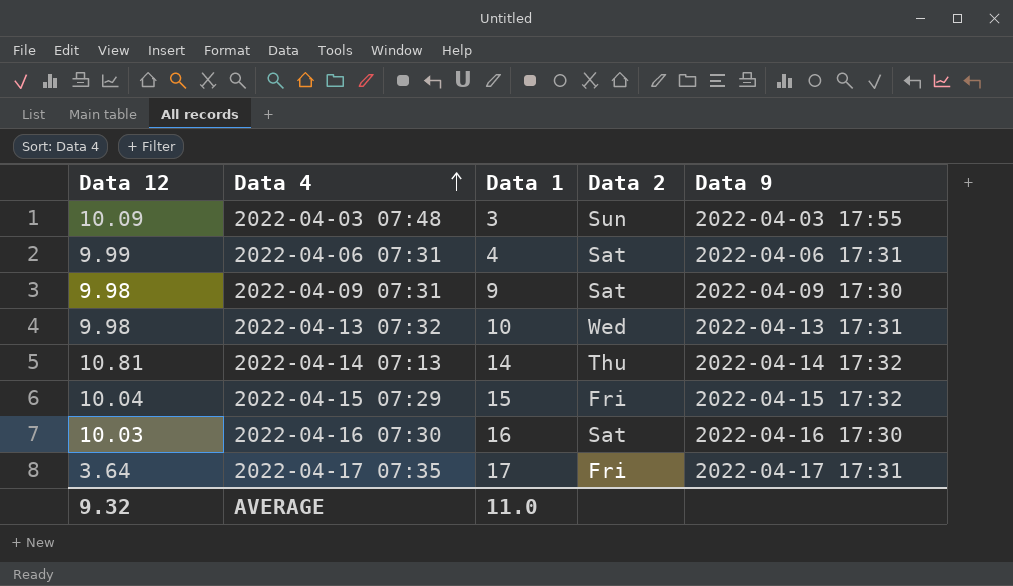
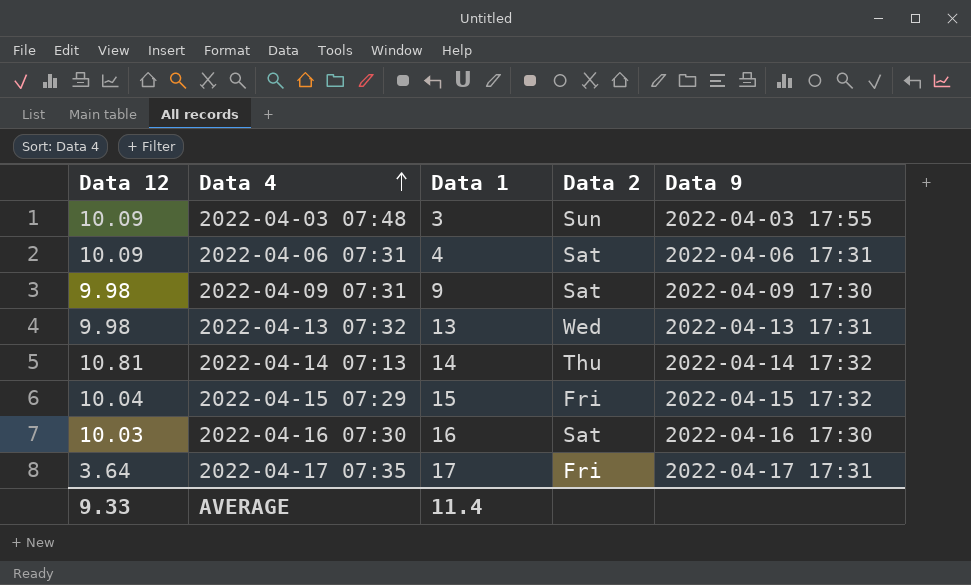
2022-04-06 07:31 | Data 12: 9.99 -> 10.09
2022-04-13 07:32 | Data 1: 10 -> 13
AVERAGE | Data 12: 9.32 -> 9.33
AVERAGE | Data 1: 11.0 -> 11.4

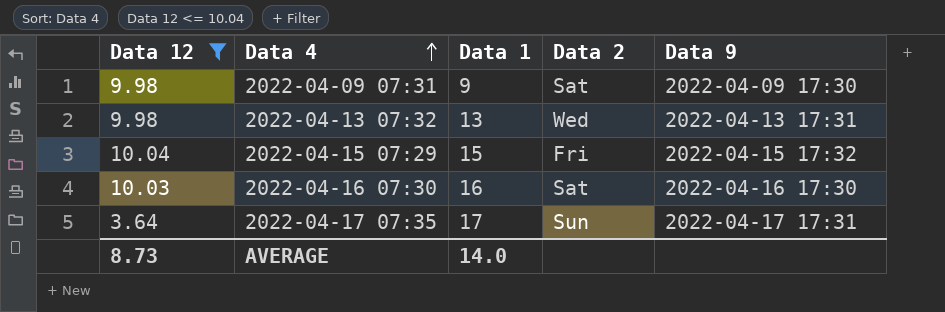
filter: none -> Data 12 <= 10.04
2022-04-17 07:35 | Data 2: Fri -> Sun
AVERAGE | Data 12: 9.33 -> 8.73
AVERAGE | Data 1: 11.4 -> 14.0

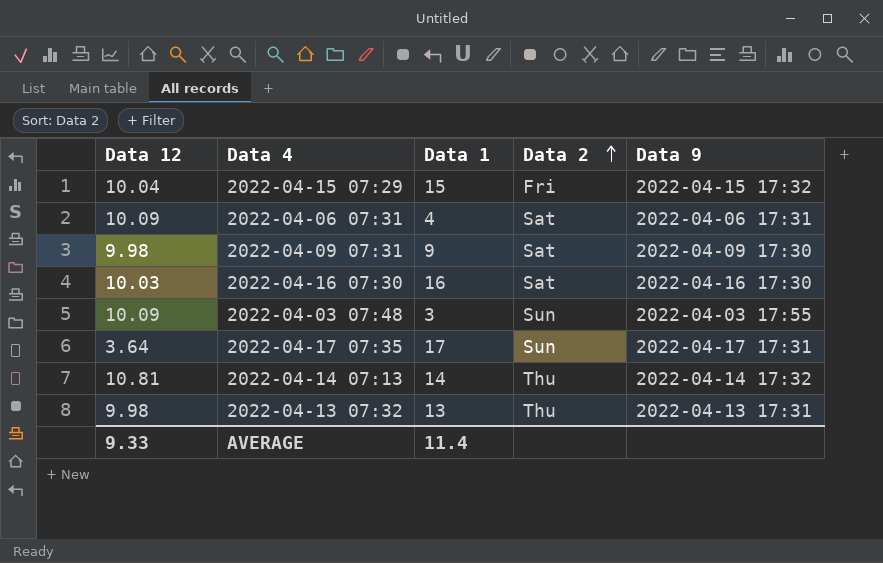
filter: Data 12 <= 10.04 -> none
row order: Data 4 ascending -> Data 2 ascending
2022-04-13 07:32 | Data 2: Wed -> Thu
AVERAGE | Data 12: 8.73 -> 9.33
AVERAGE | Data 1: 14.0 -> 11.4

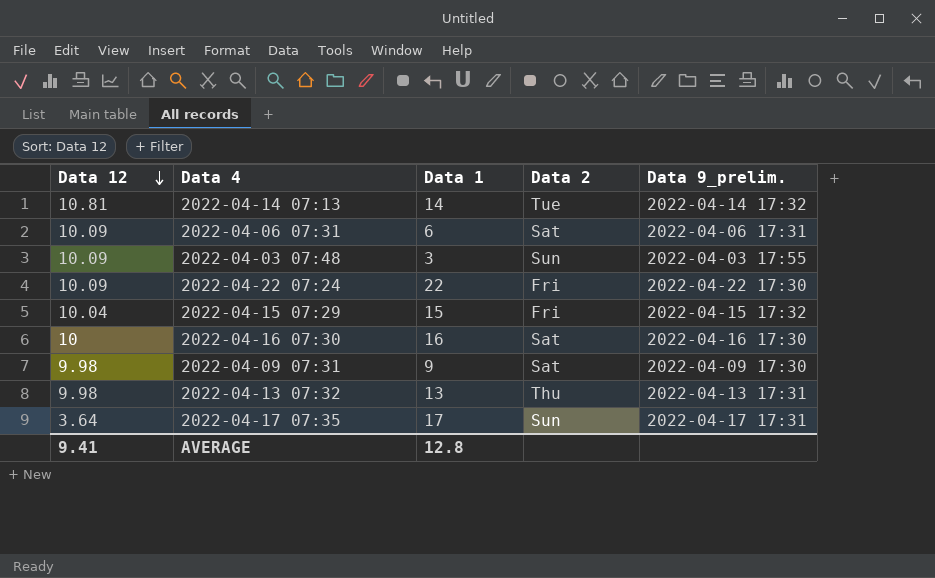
row order: Data 2 ascending -> Data 12 descending
column name: Data 9 -> Data 9_prelim.
2022-04-14 07:13 | Data 2: Thu -> Tue
2022-04-06 07:31 | Data 1: 4 -> 6
row 2022-04-22 07:24: none -> 10.09 | 22 | Fri | 2022-04-22 17:30
2022-04-16 07:30 | Data 12: 10.03 -> 10
AVERAGE | Data 12: 9.33 -> 9.41
AVERAGE | Data 1: 11.4 -> 12.8

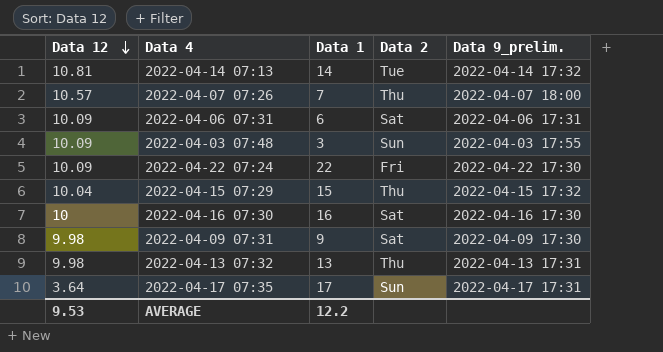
row 2022-04-07 07:26: none -> 10.57 | 7 | Thu | 2022-04-07 18:00
2022-04-15 07:29 | Data 2: Fri -> Thu
AVERAGE | Data 12: 9.41 -> 9.53
AVERAGE | Data 1: 12.8 -> 12.2

